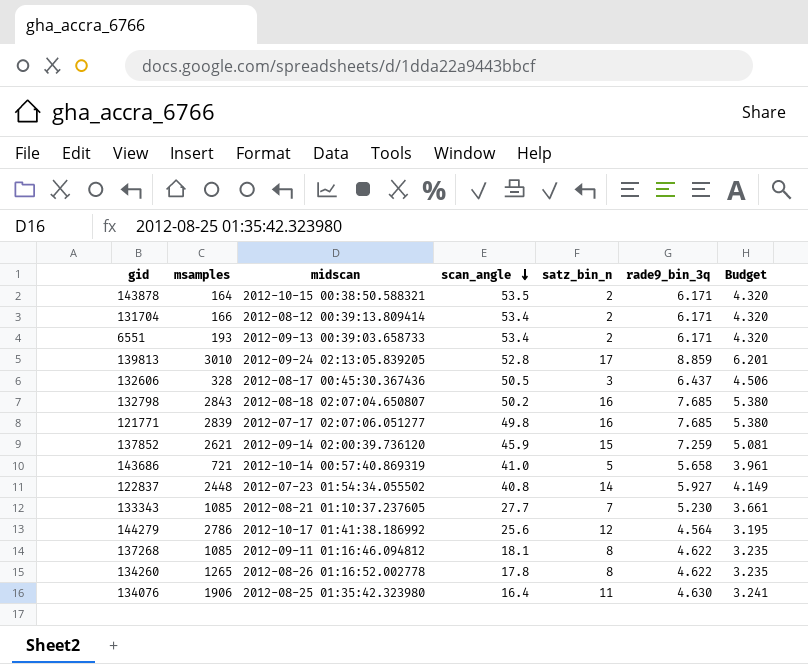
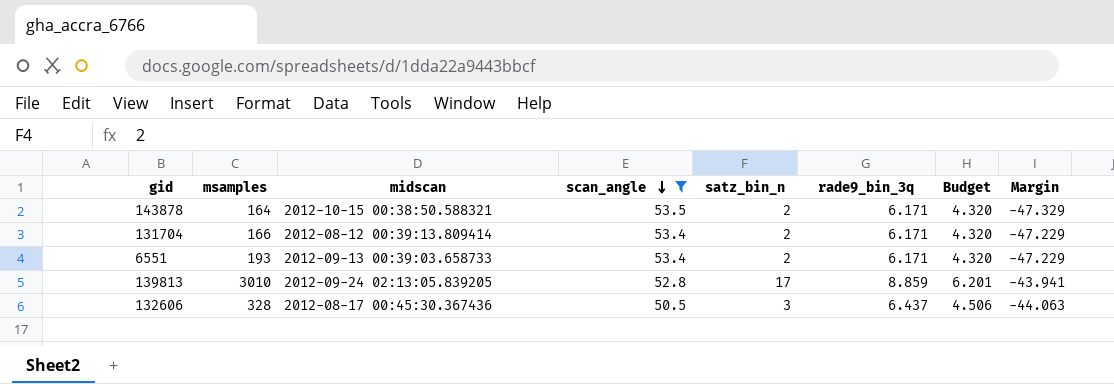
filter: none -> scan_angle >= 50.5
column Margin | formula: none -> [rade9_bin_3q] - [scan_angle]

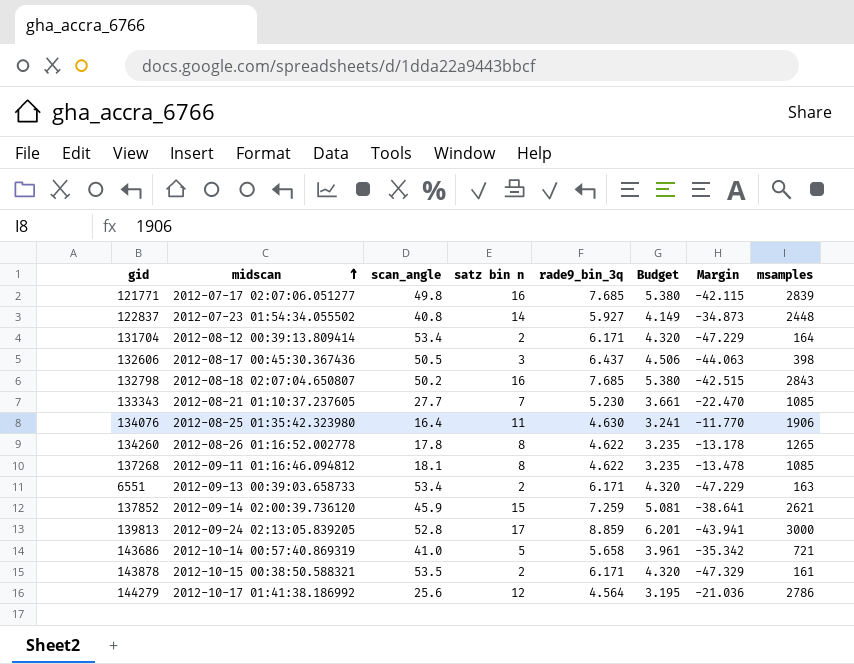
filter: scan_angle >= 50.5 -> none
row order: scan_angle descending -> midscan ascending
column name: satz_bin_n -> satz bin n
column msamples | position: 2 -> 8
131704 | msamples: 166 -> 164
132606 | msamples: 328 -> 398
6551 | msamples: 193 -> 163
139813 | msamples: 3010 -> 3000
143878 | msamples: 164 -> 161

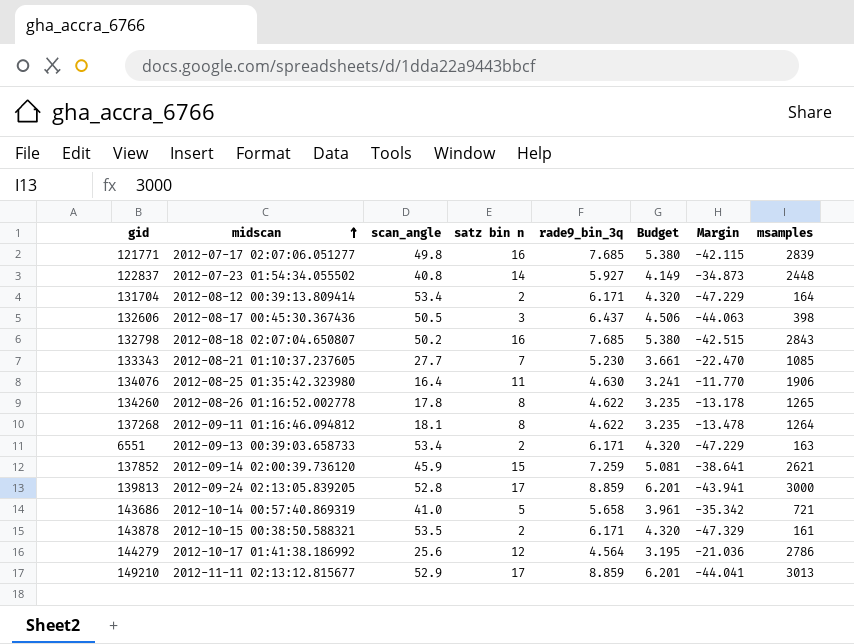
137268 | msamples: 1085 -> 1264
row 149210: none -> 2012-11-11 02:13:12.815677 | 52.9 | 17 | 8.859 | 6.201 | -44.041 | 3013

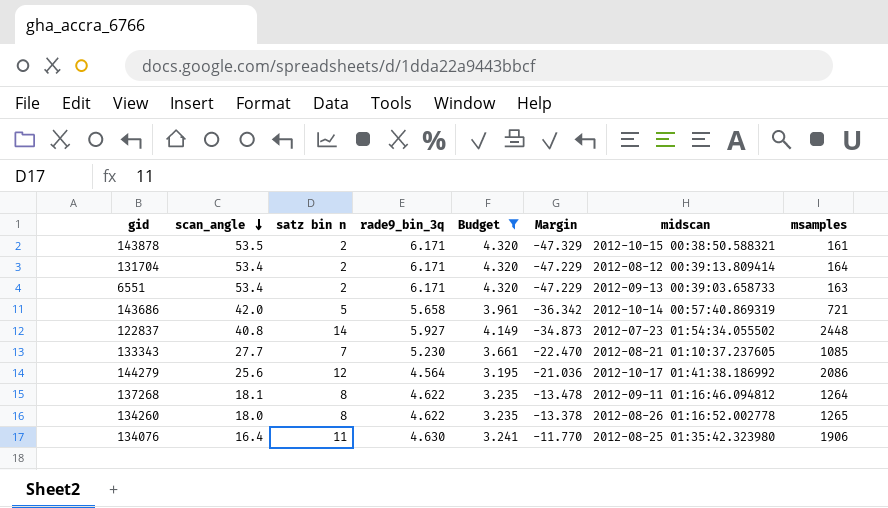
filter: none -> Budget <= 4.320
row order: midscan ascending -> scan_angle descending
column midscan | position: 2 -> 7
143686 | scan_angle: 41.0 -> 42.0
143686 | Margin: -35.342 -> -36.342
144279 | msamples: 2786 -> 2086
134260 | scan_angle: 17.8 -> 18.0
134260 | Margin: -13.178 -> -13.378

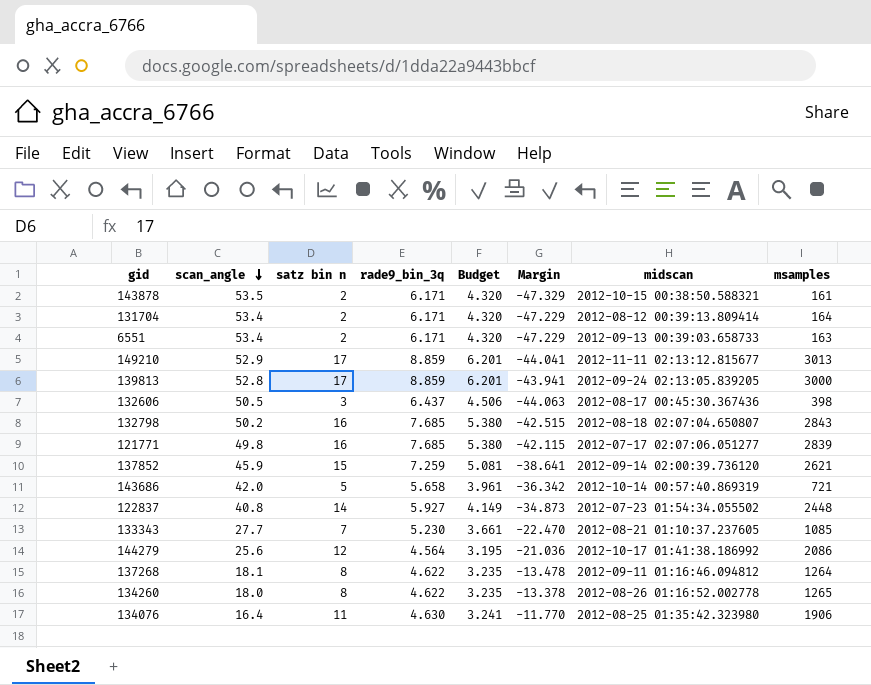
filter: Budget <= 4.320 -> none

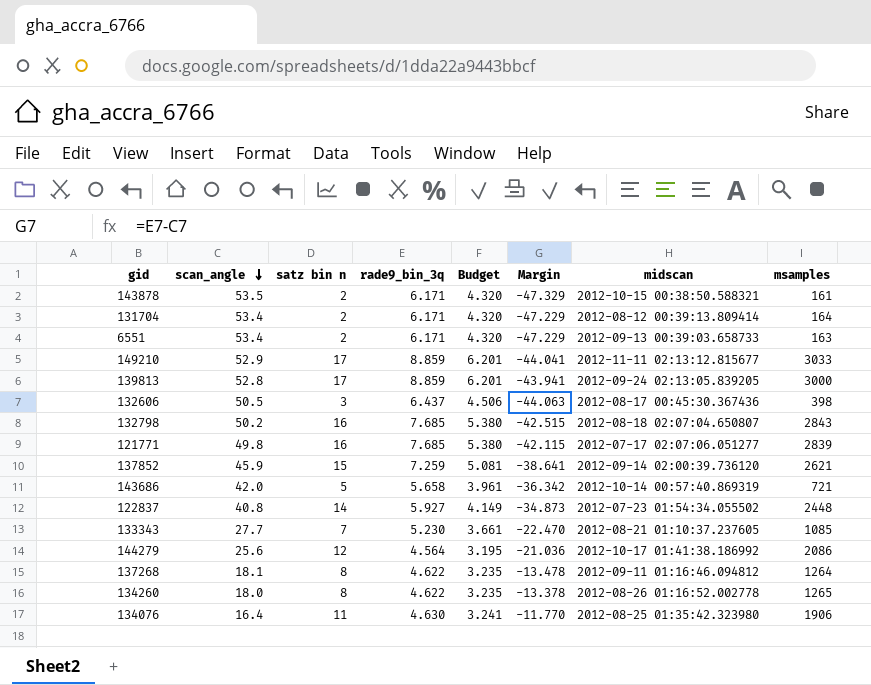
149210 | msamples: 3013 -> 3033

